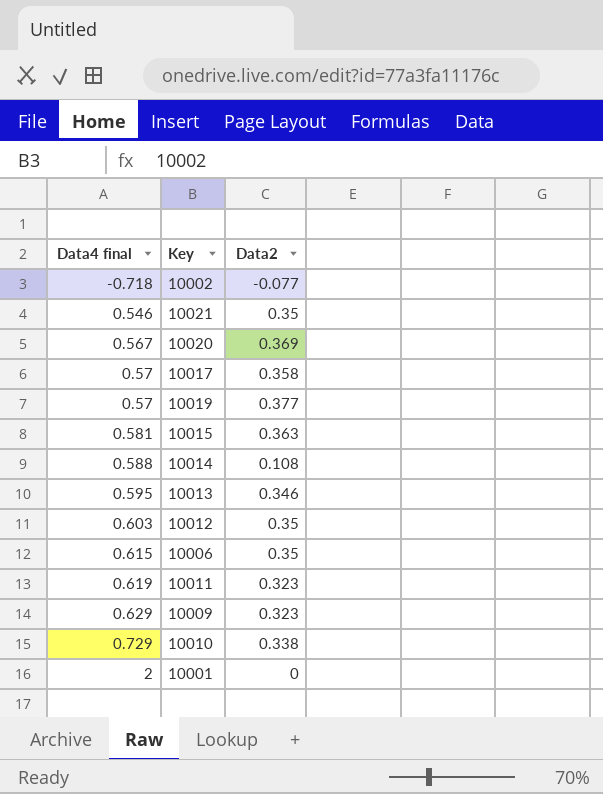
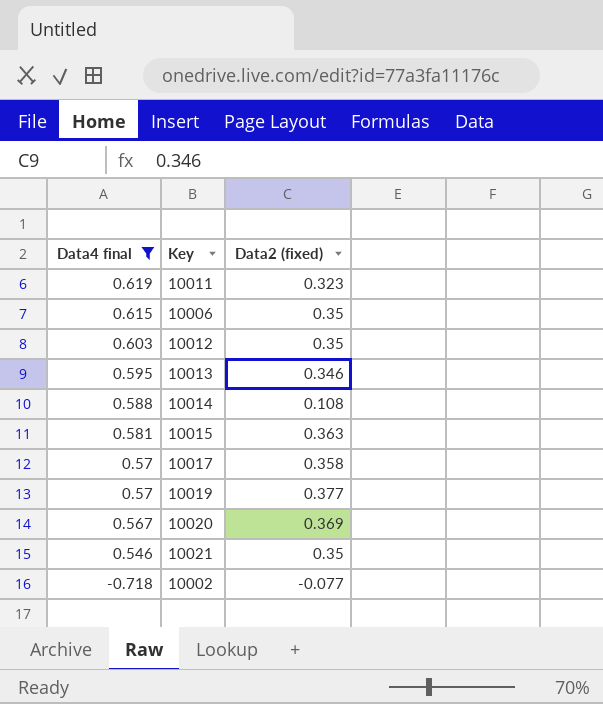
filter: none -> Data4 final <= 0.619
row order: Data4 final ascending -> Data4 final descending
column name: Data2 -> Data2 (fixed)

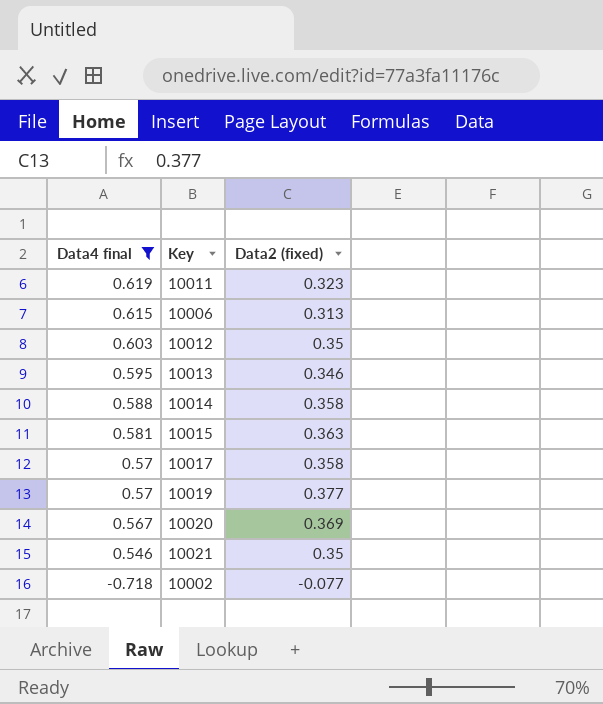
10006 | Data2 (fixed): 0.35 -> 0.313
10014 | Data2 (fixed): 0.108 -> 0.358

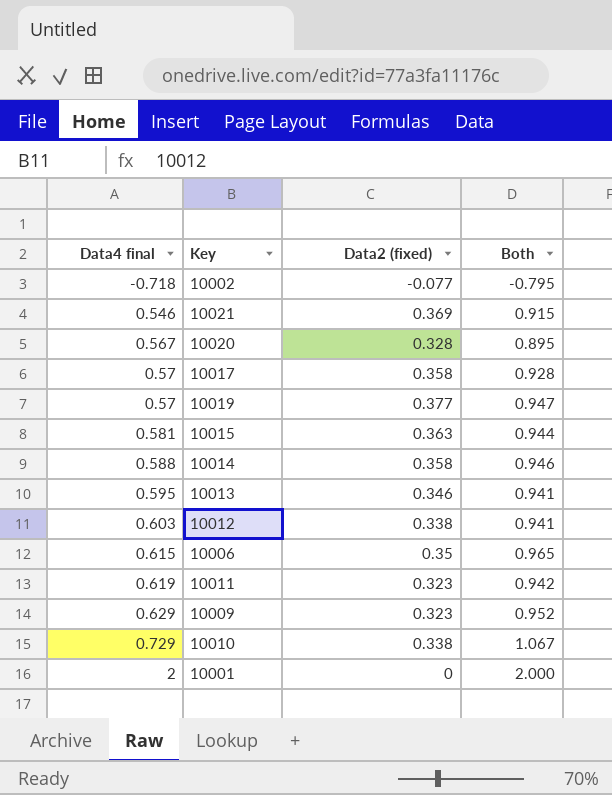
filter: Data4 final <= 0.619 -> none
row order: Data4 final descending -> Data4 final ascending
column Both | formula: none -> [Data4 final] + [Data2 (fixed)]
10021 | Data2 (fixed): 0.35 -> 0.369
10020 | Data2 (fixed): 0.369 -> 0.328
10012 | Data2 (fixed): 0.35 -> 0.338
10006 | Data2 (fixed): 0.313 -> 0.35

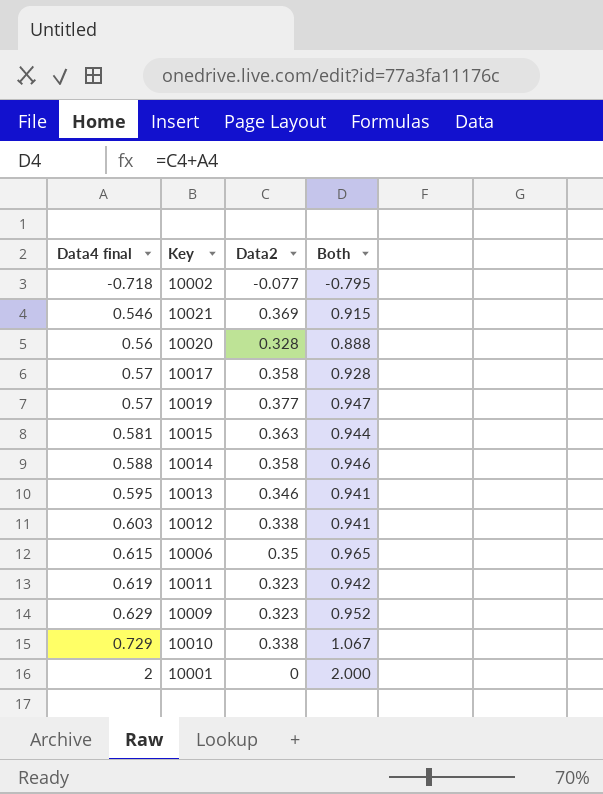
column name: Data2 (fixed) -> Data2
10020 | Data4 final: 0.567 -> 0.56
10020 | Both: 0.895 -> 0.888

